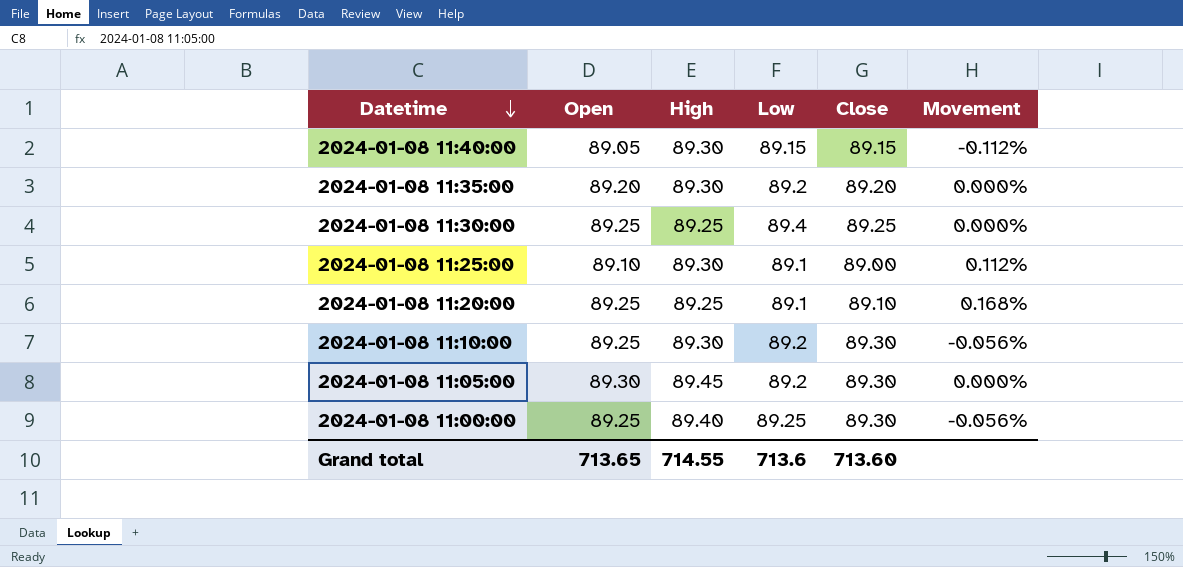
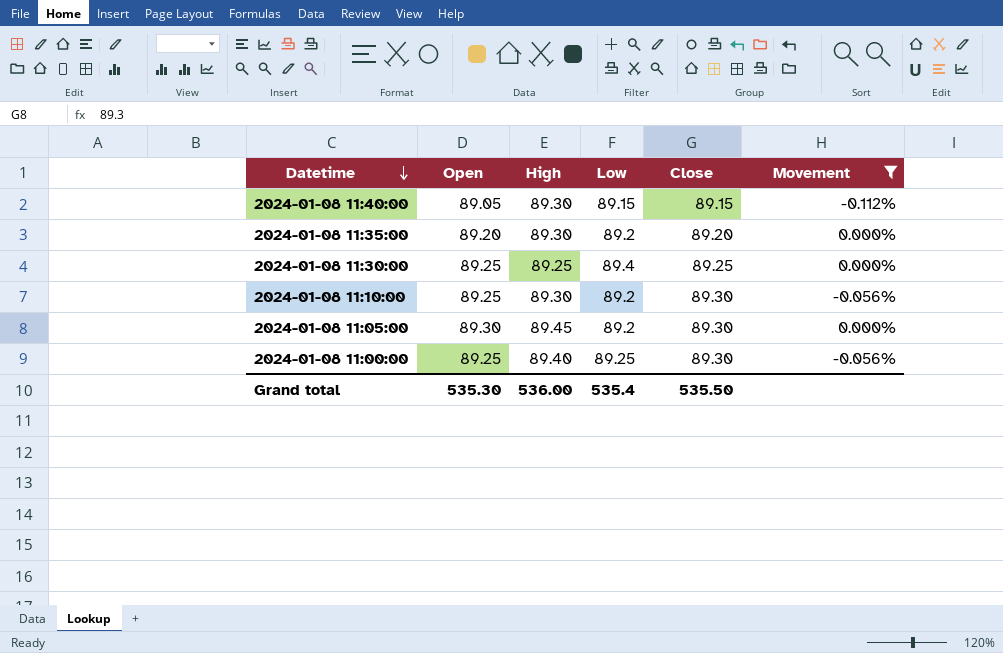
filter: none -> Movement <= 0.000%
Grand total | Open: 713.65 -> 535.30
Grand total | High: 714.55 -> 536.00
Grand total | Low: 713.6 -> 535.4
Grand total | Close: 713.60 -> 535.50

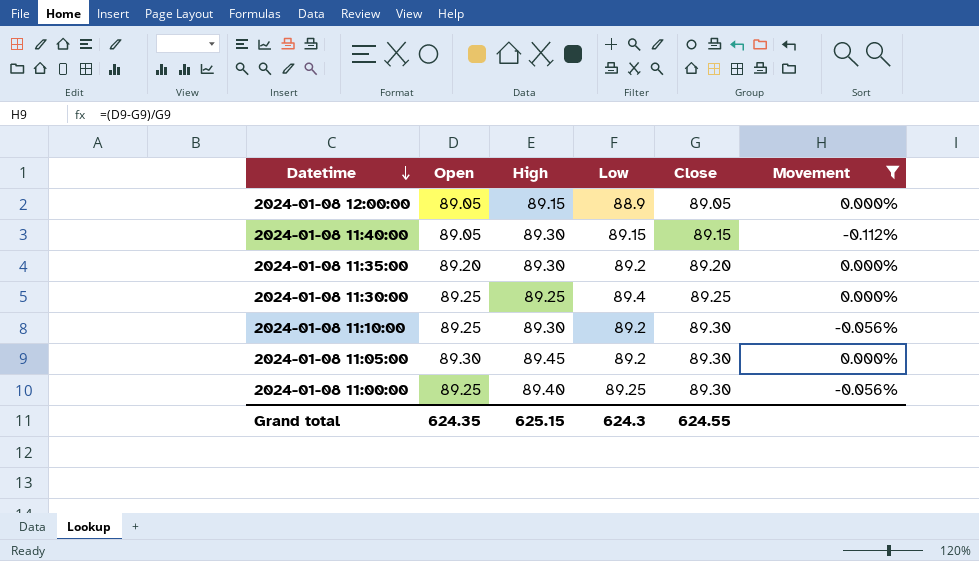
row 2024-01-08 12:00:00: none -> 89.05 | 89.15 | 88.9 | 89.05 | 0.000%
Grand total | Open: 535.30 -> 624.35
Grand total | High: 536.00 -> 625.15
Grand total | Low: 535.4 -> 624.3
Grand total | Close: 535.50 -> 624.55

